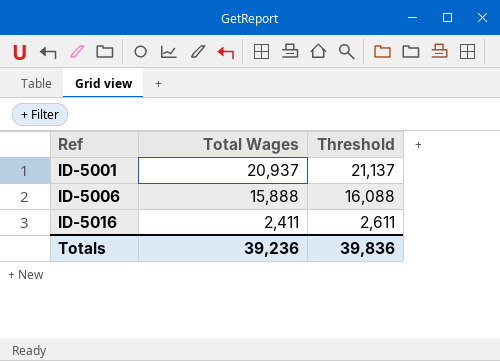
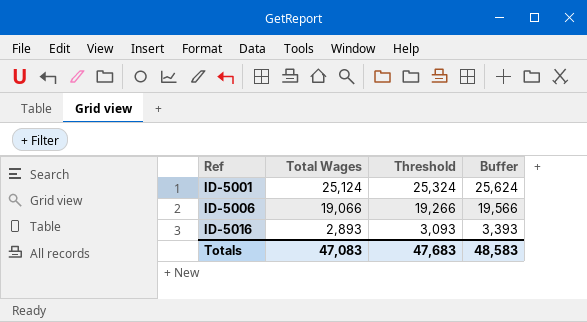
column Buffer | formula: none -> [Total Wages] + 500
ID-5001 | Total Wages: 20,937 -> 25,124
ID-5001 | Threshold: 21,137 -> 25,324
ID-5006 | Total Wages: 15,888 -> 19,066
ID-5006 | Threshold: 16,088 -> 19,266
ID-5016 | Total Wages: 2,411 -> 2,893
ID-5016 | Threshold: 2,611 -> 3,093
Totals | Total Wages: 39,236 -> 47,083
Totals | Threshold: 39,836 -> 47,683

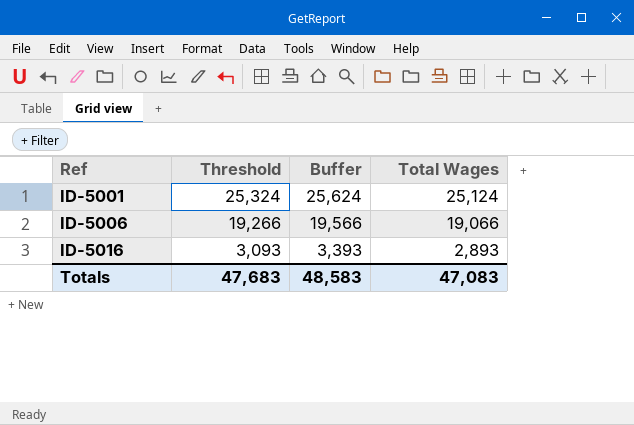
column Total Wages | position: 2 -> 4

